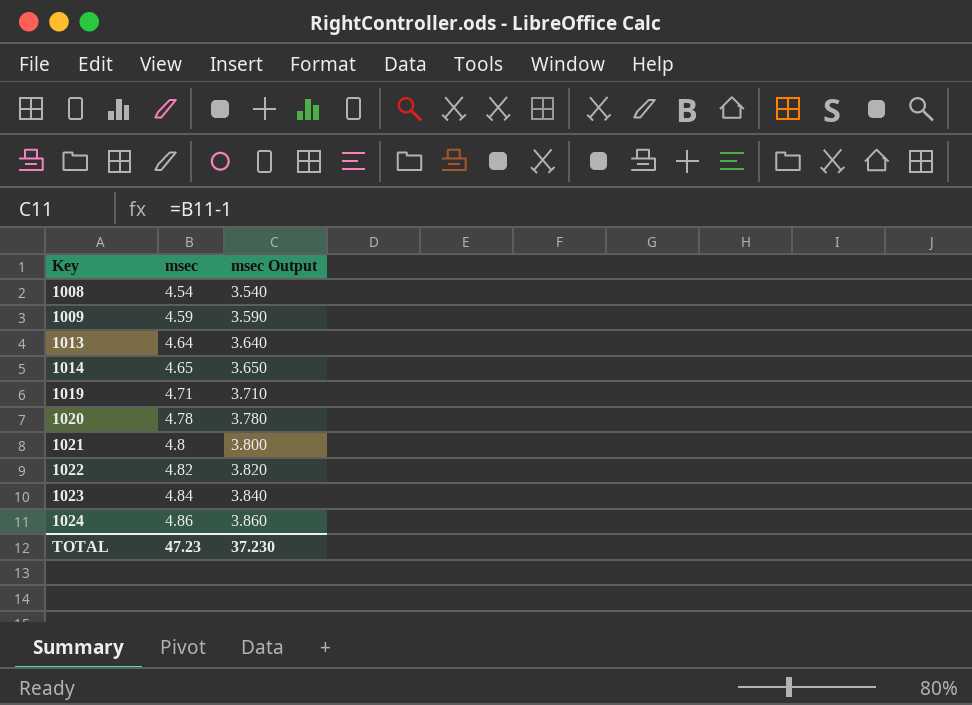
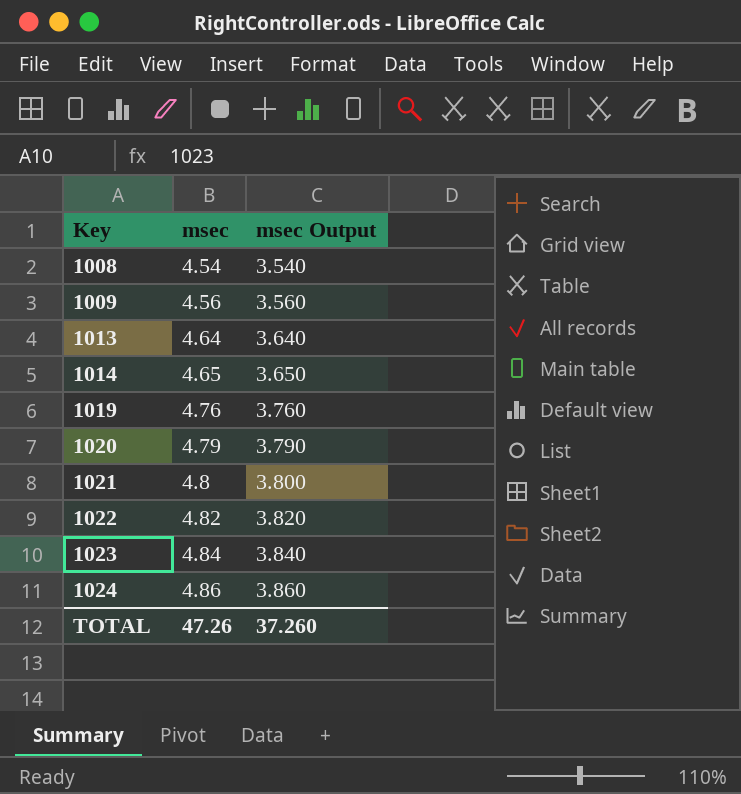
1009 | msec: 4.59 -> 4.56
1009 | msec Output: 3.590 -> 3.560
1019 | msec: 4.71 -> 4.76
1019 | msec Output: 3.710 -> 3.760
1020 | msec: 4.78 -> 4.79
1020 | msec Output: 3.780 -> 3.790
TOTAL | msec: 47.23 -> 47.26
TOTAL | msec Output: 37.230 -> 37.260

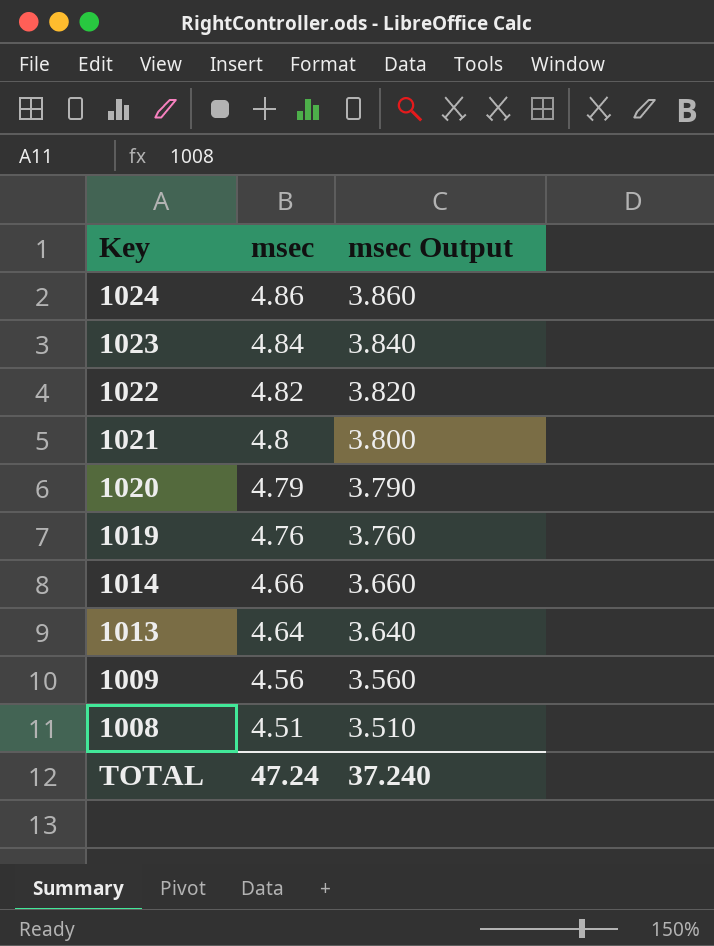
row order: Key ascending -> Key descending
1014 | msec: 4.65 -> 4.66
1014 | msec Output: 3.650 -> 3.660
1008 | msec: 4.54 -> 4.51
1008 | msec Output: 3.540 -> 3.510
TOTAL | msec: 47.26 -> 47.24
TOTAL | msec Output: 37.260 -> 37.240

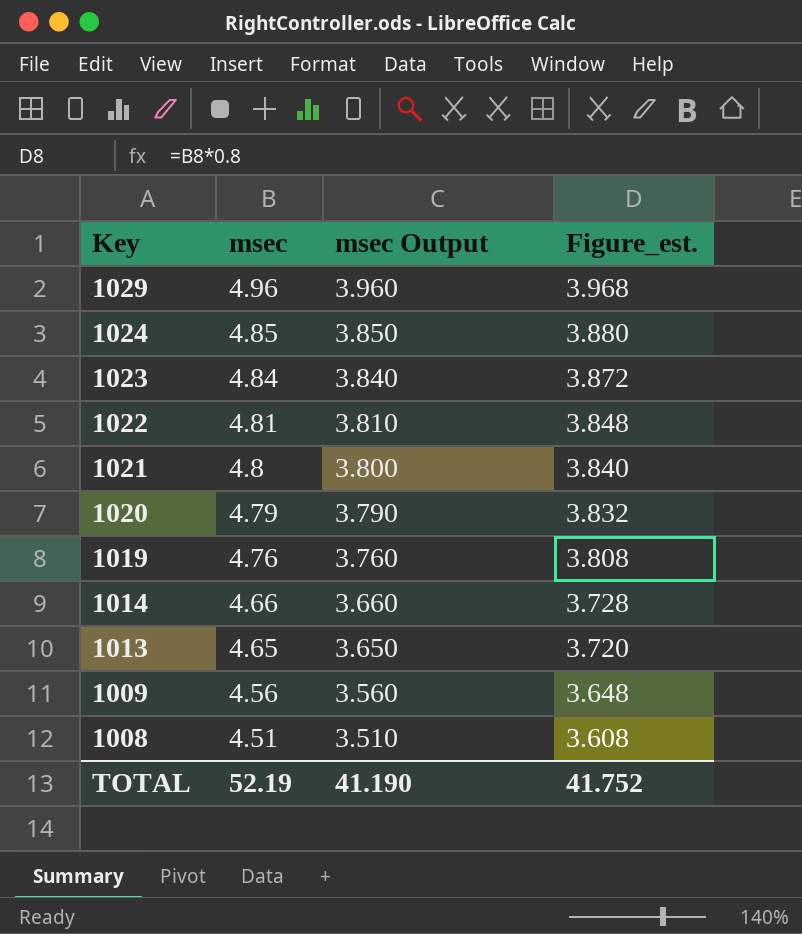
column Figure_est. | formula: none -> [msec] * 0.8
row 1029: none -> 4.96 | 3.960 | 3.968
1024 | msec: 4.86 -> 4.85
1024 | msec Output: 3.860 -> 3.850
1022 | msec: 4.82 -> 4.81
1022 | msec Output: 3.820 -> 3.810
1013 | msec: 4.64 -> 4.65
1013 | msec Output: 3.640 -> 3.650
TOTAL | msec: 47.24 -> 52.19
TOTAL | msec Output: 37.240 -> 41.190

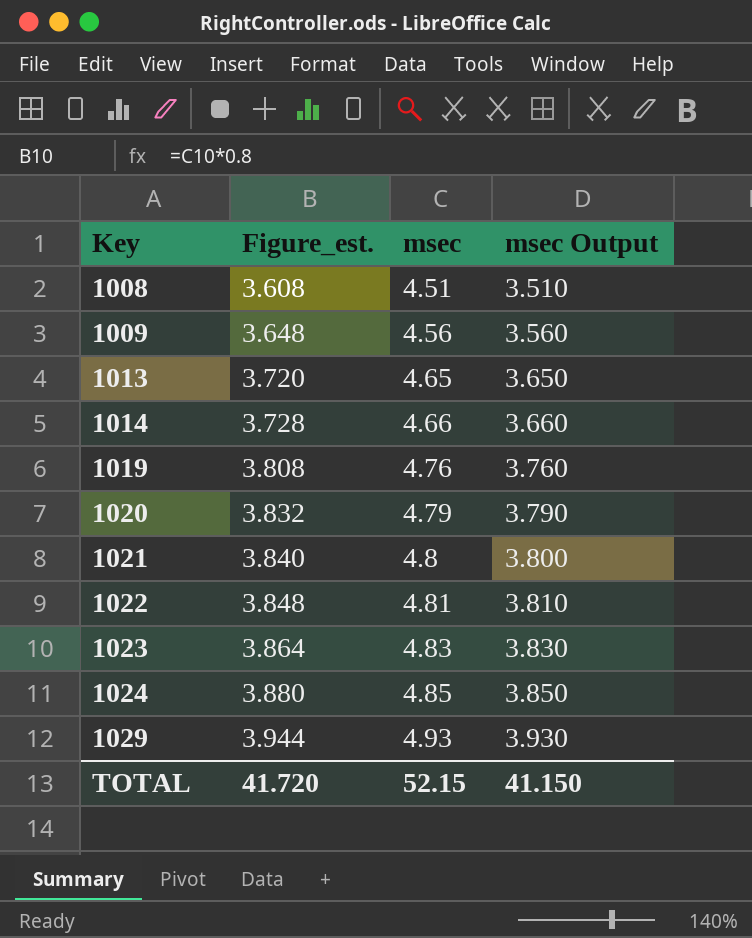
row order: Key descending -> Key ascending
column Figure_est. | position: 4 -> 2
1023 | Figure_est.: 3.872 -> 3.864
1023 | msec: 4.84 -> 4.83
1023 | msec Output: 3.840 -> 3.830
1029 | Figure_est.: 3.968 -> 3.944
1029 | msec: 4.96 -> 4.93
1029 | msec Output: 3.960 -> 3.930
TOTAL | Figure_est.: 41.752 -> 41.720
TOTAL | msec: 52.19 -> 52.15
TOTAL | msec Output: 41.190 -> 41.150

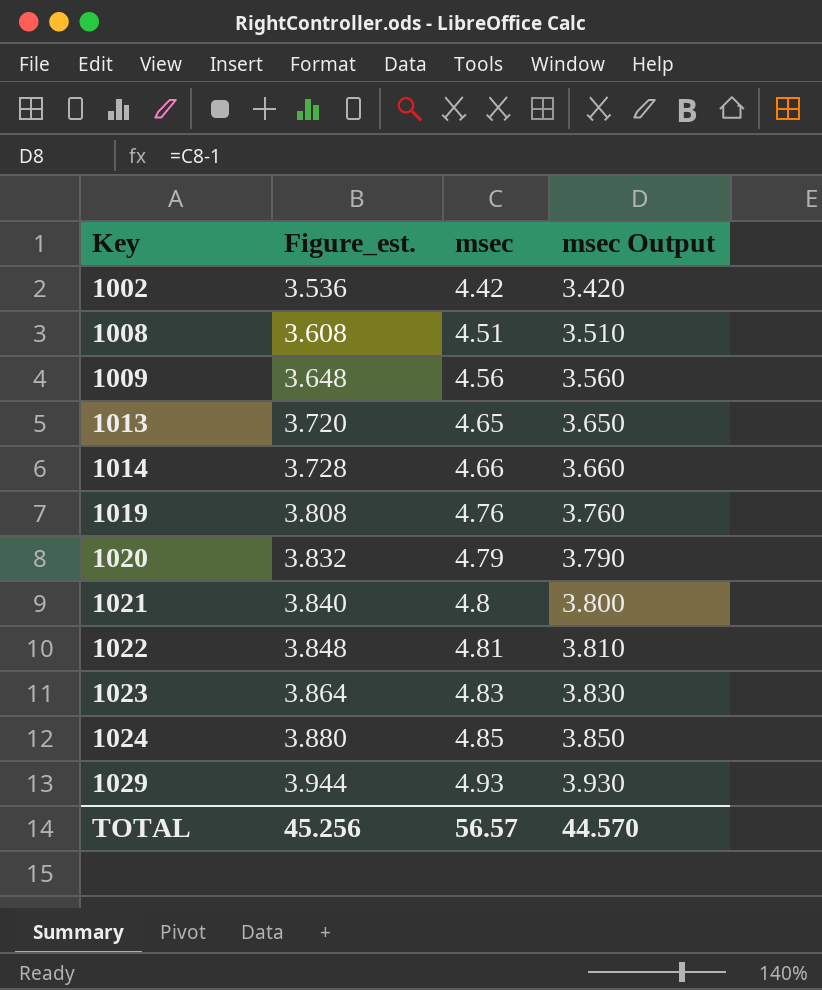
row 1002: none -> 3.536 | 4.42 | 3.420
TOTAL | Figure_est.: 41.720 -> 45.256
TOTAL | msec: 52.15 -> 56.57
TOTAL | msec Output: 41.150 -> 44.570

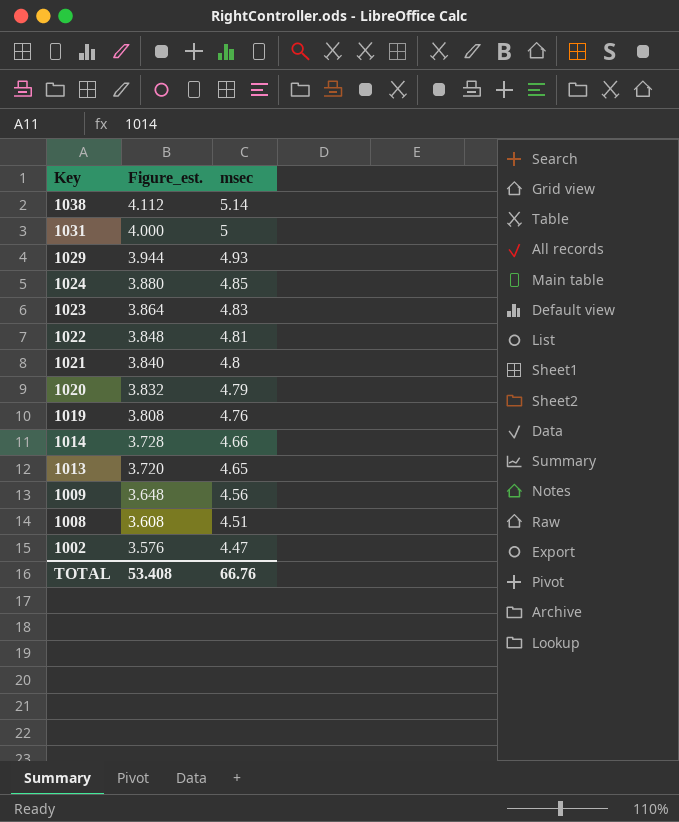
row order: Key ascending -> Key descending
column msec Output | formula: [msec] - 1 -> none
row 1038: none -> 4.112 | 5.14
row 1031: none -> 4.000 | 5
1002 | Figure_est.: 3.536 -> 3.576
1002 | msec: 4.42 -> 4.47
TOTAL | Figure_est.: 45.256 -> 53.408
TOTAL | msec: 56.57 -> 66.76

